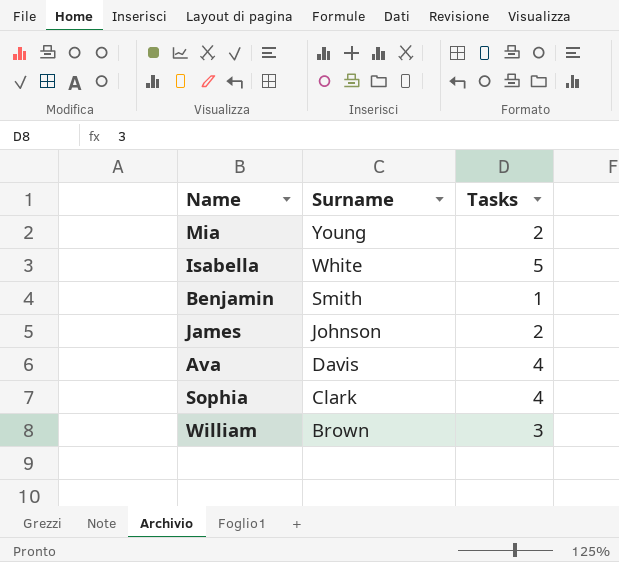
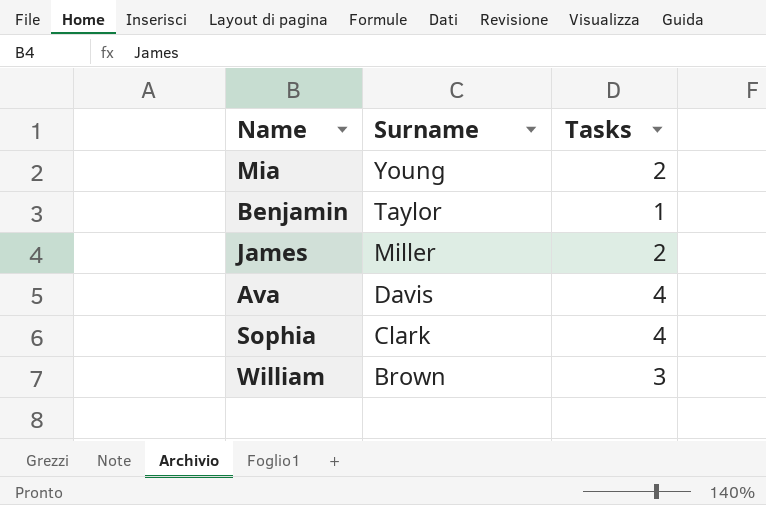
row Isabella: White | 5 -> none
Benjamin | Surname: Smith -> Taylor
James | Surname: Johnson -> Miller

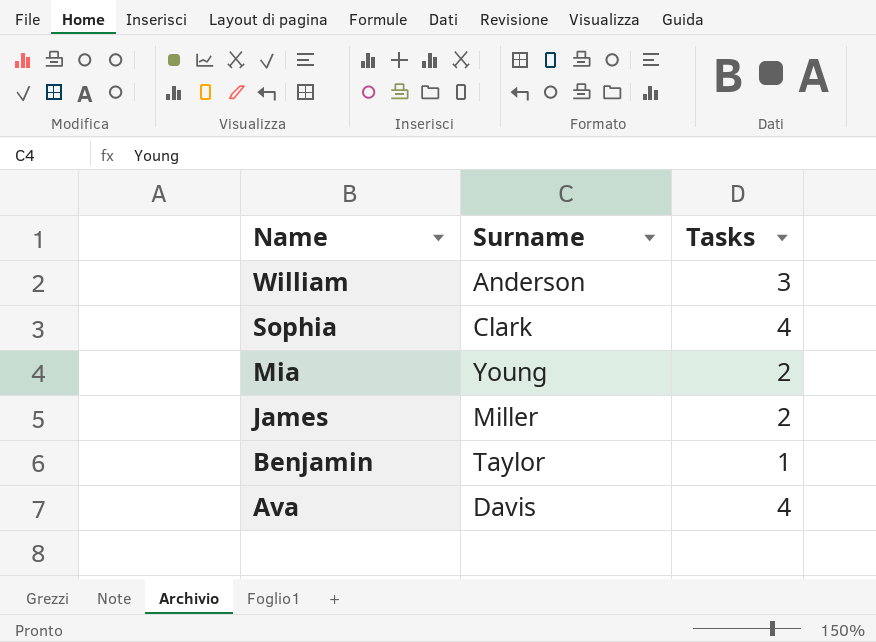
row order: Surname descending -> Name descending
William | Surname: Brown -> Anderson

